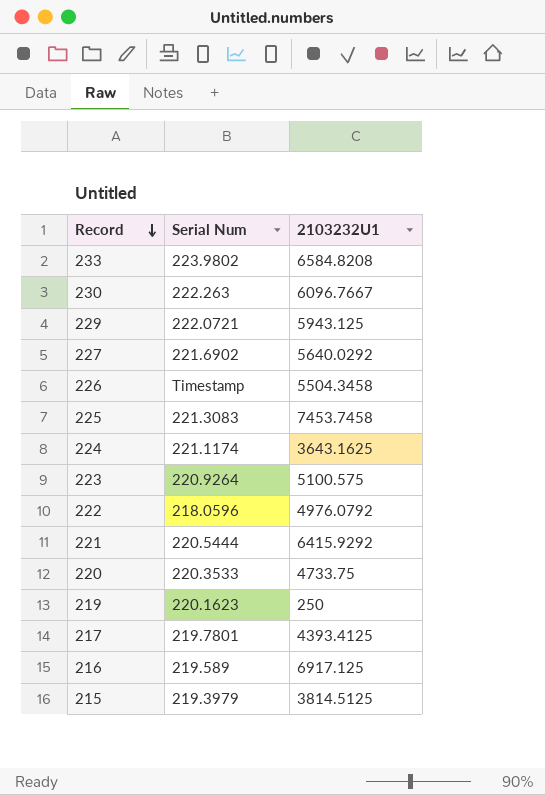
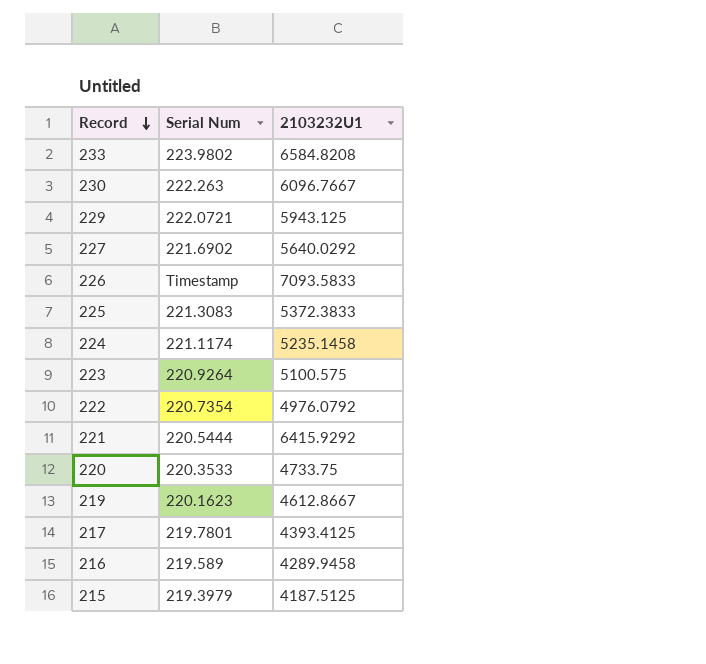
226 | 2103232U1: 5504.3458 -> 7093.5833
225 | 2103232U1: 7453.7458 -> 5372.3833
224 | 2103232U1: 3643.1625 -> 5235.1458
222 | Serial Num: 218.0596 -> 220.7354
219 | 2103232U1: 250 -> 4612.8667
216 | 2103232U1: 6917.125 -> 4289.9458
215 | 2103232U1: 3814.5125 -> 4187.5125

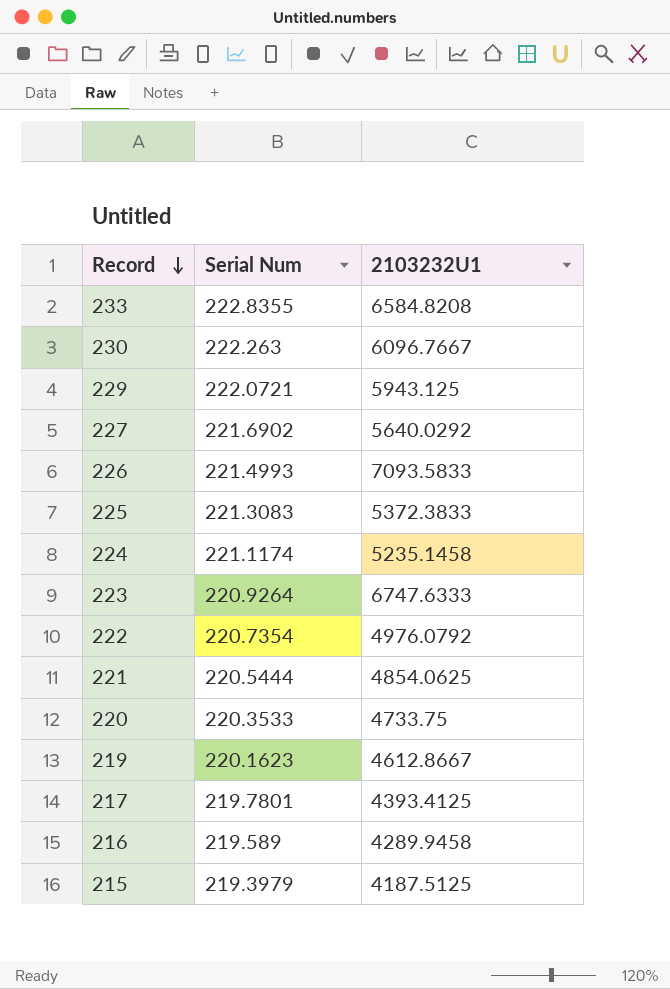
233 | Serial Num: 223.9802 -> 222.8355
226 | Serial Num: Timestamp -> 221.4993
223 | 2103232U1: 5100.575 -> 6747.6333
221 | 2103232U1: 6415.9292 -> 4854.0625

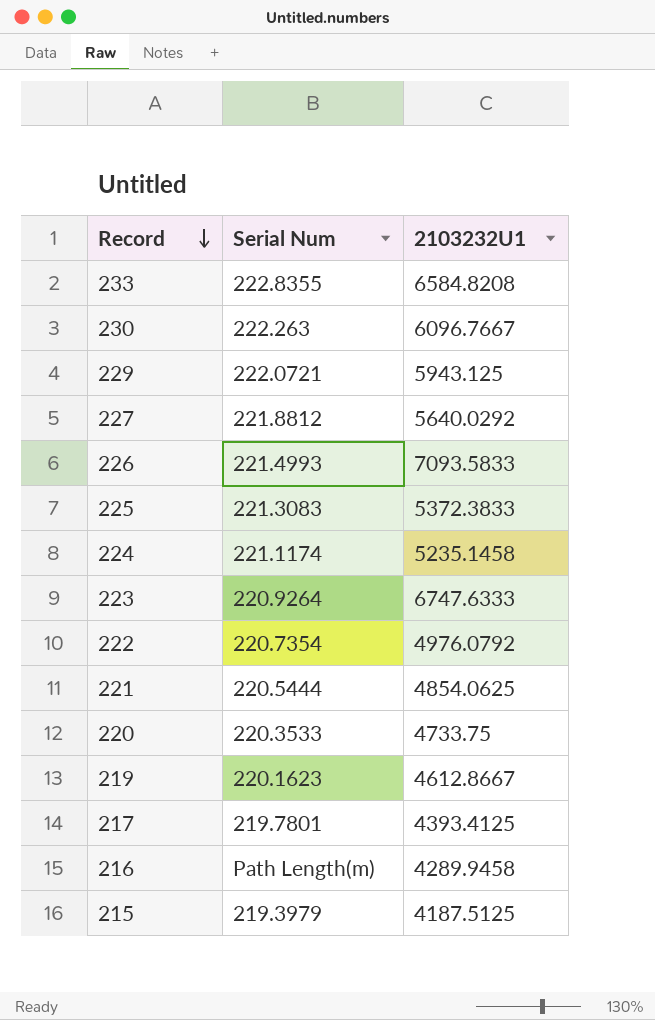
227 | Serial Num: 221.6902 -> 221.8812
216 | Serial Num: 219.589 -> Path Length(m)

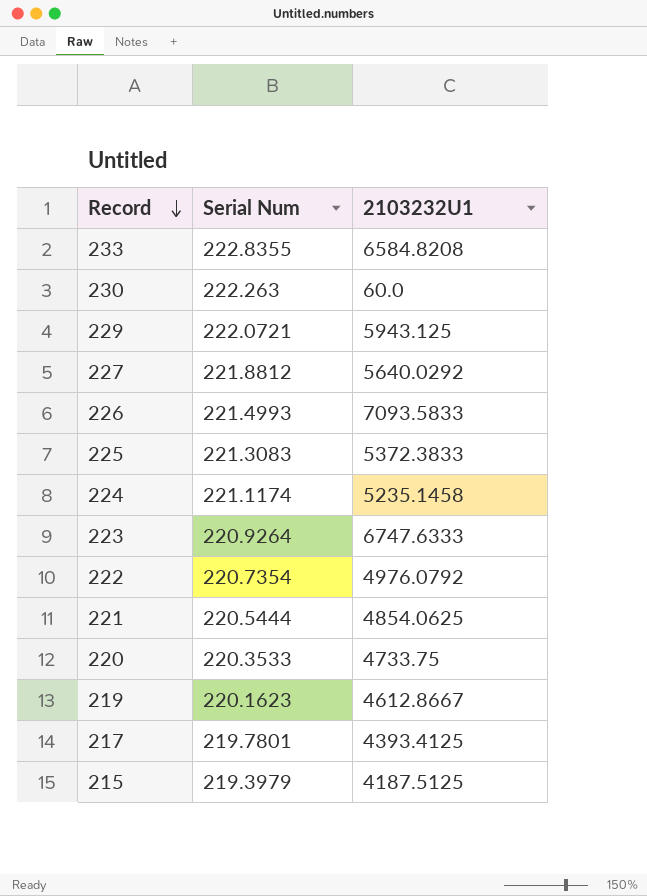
row 216: Path Length(m) | 4289.9458 -> none
230 | 2103232U1: 6096.7667 -> 60.0

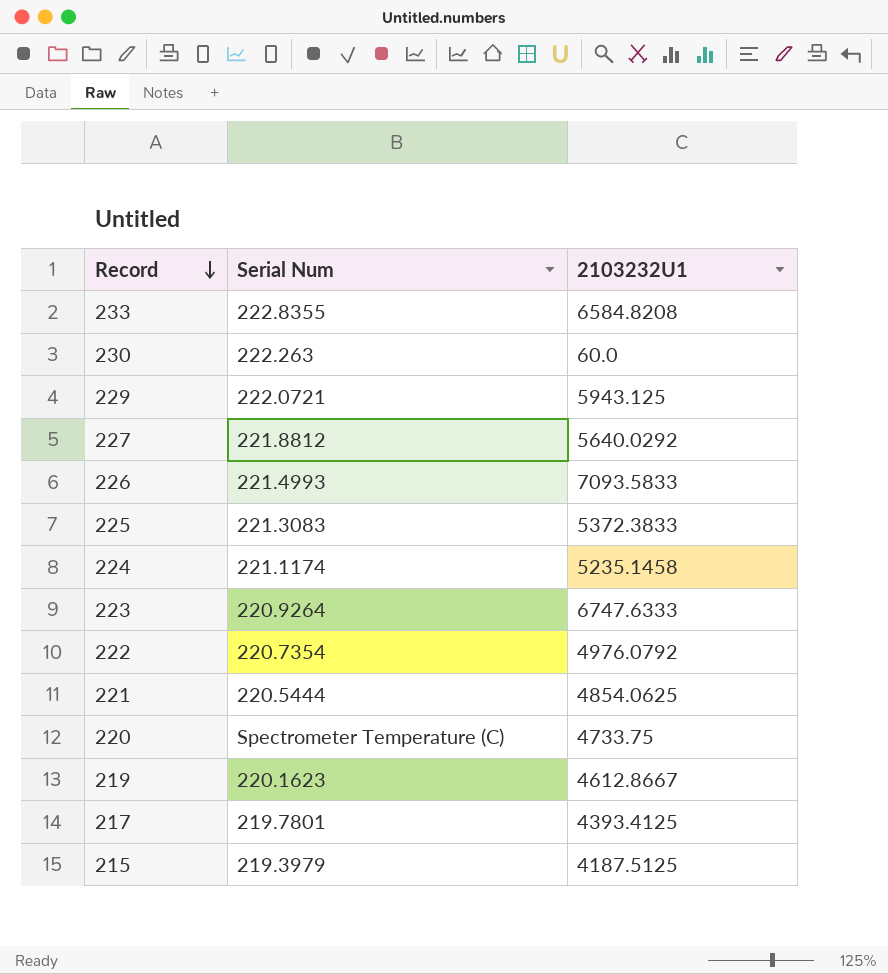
220 | Serial Num: 220.3533 -> Spectrometer Temperature (C)

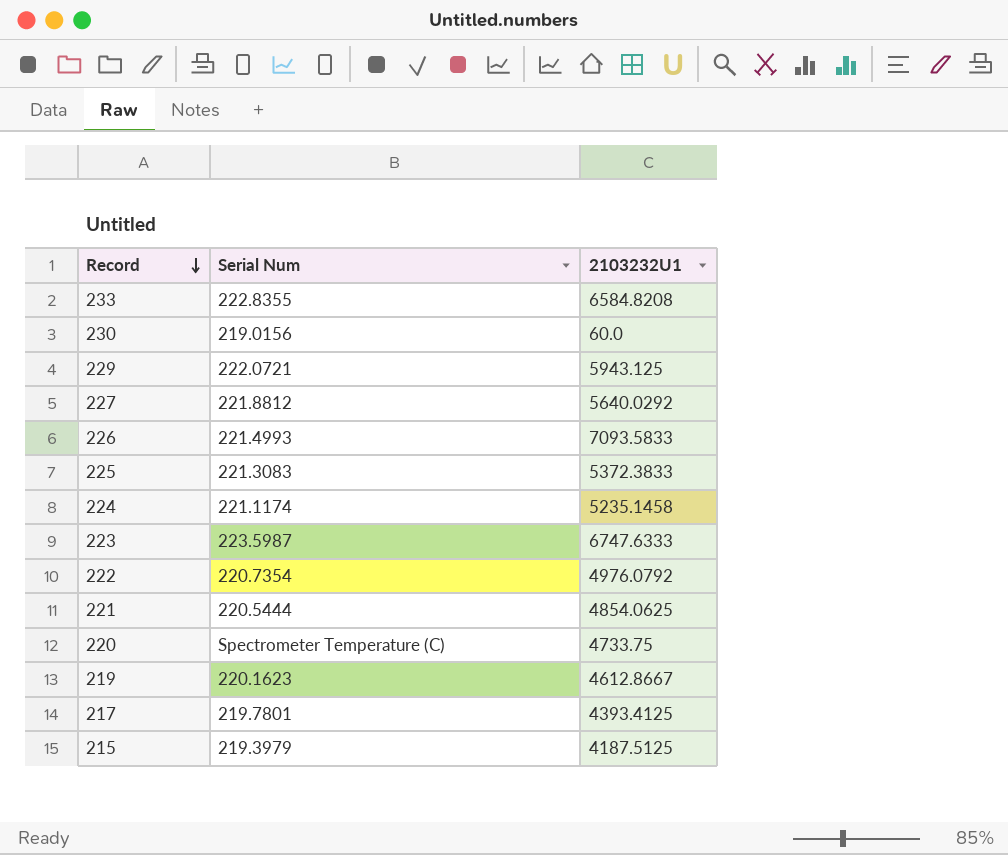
230 | Serial Num: 222.263 -> 219.0156
223 | Serial Num: 220.9264 -> 223.5987

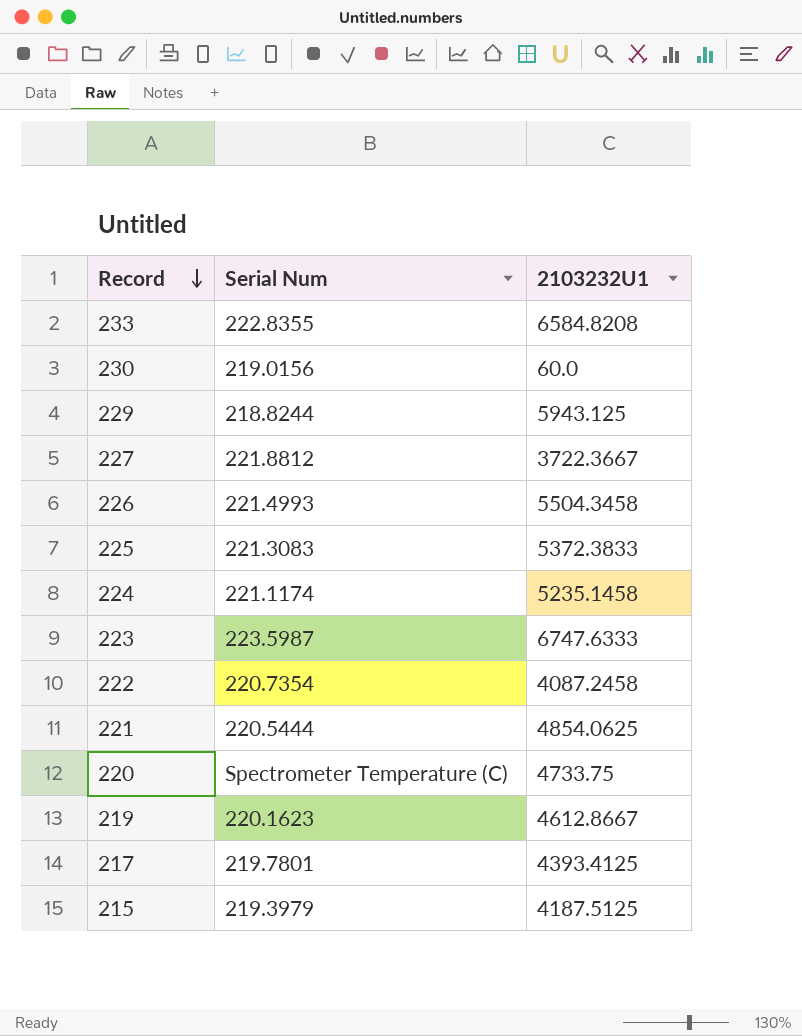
229 | Serial Num: 222.0721 -> 218.8244
227 | 2103232U1: 5640.0292 -> 3722.3667
226 | 2103232U1: 7093.5833 -> 5504.3458
222 | 2103232U1: 4976.0792 -> 4087.2458

